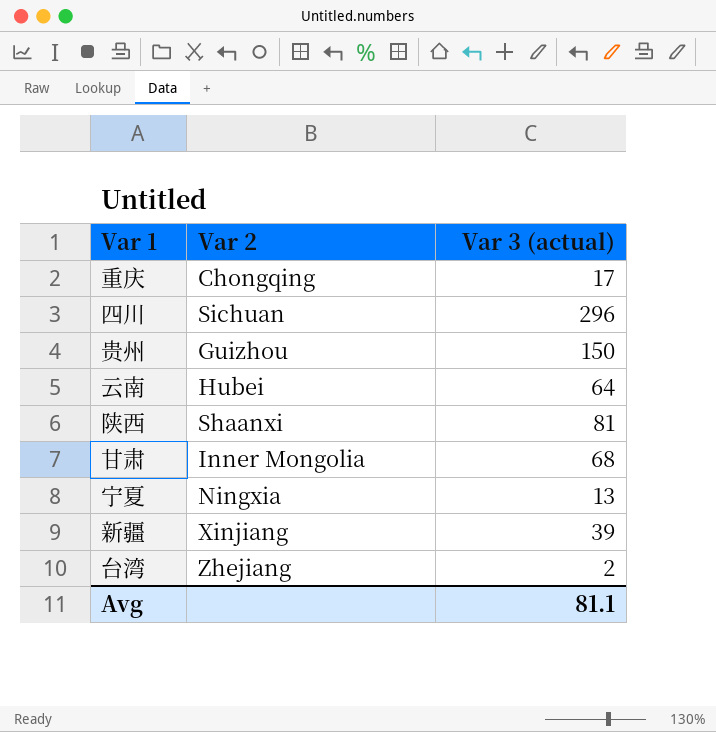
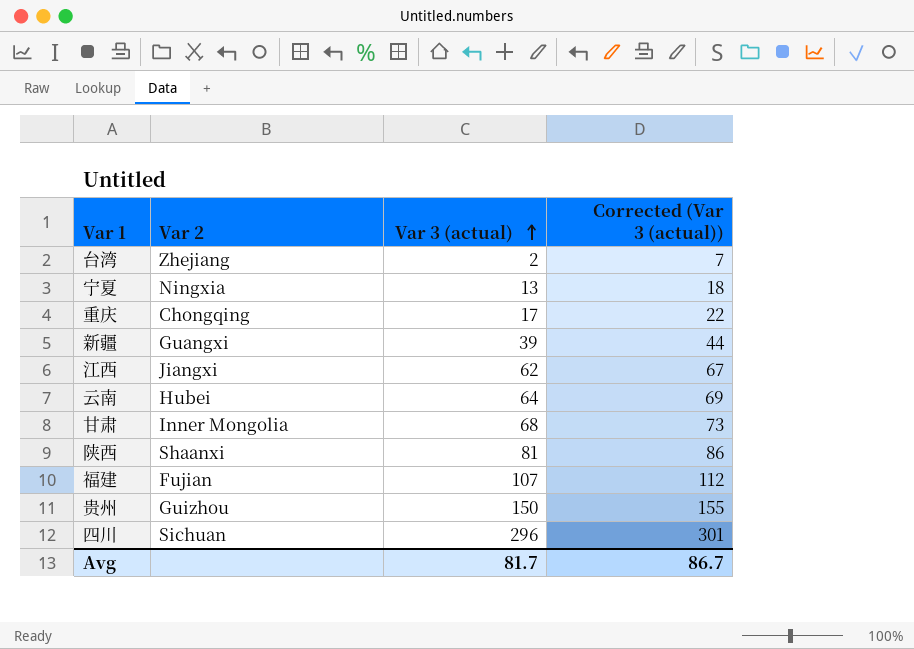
row order: none -> Var 3 (actual) ascending
column Corrected (Var 3 (actual)) | formula: none -> [Var 3 (actual)] + 5
新疆 | Var 2: Xinjiang -> Guangxi
row 江西: none -> Jiangxi | 62 | 67
row 福建: none -> Fujian | 107 | 112
Avg | Var 3 (actual): 81.1 -> 81.7

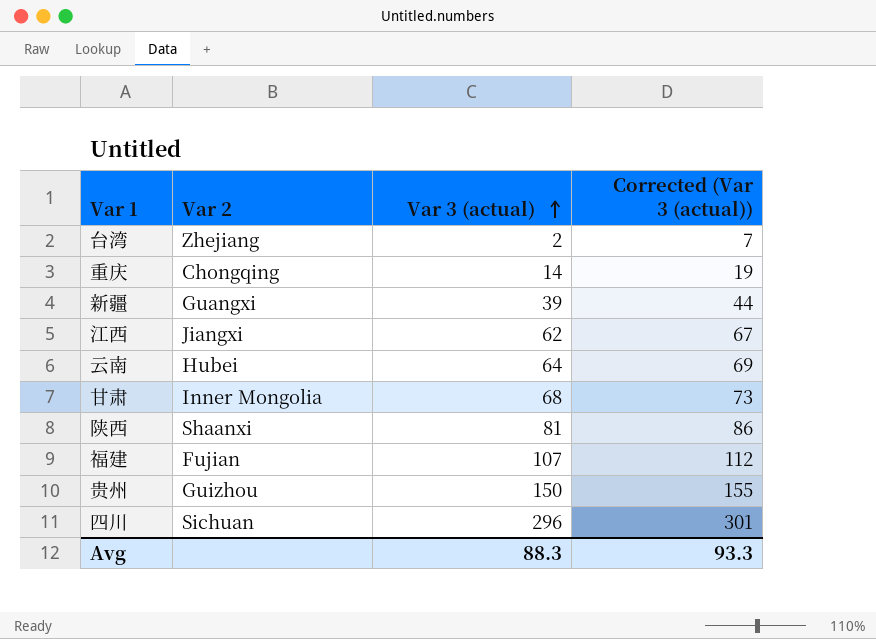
row 宁夏: Ningxia | 13 | 18 -> none
重庆 | Var 3 (actual): 17 -> 14
重庆 | Corrected (Var 3 (actual)): 22 -> 19
Avg | Var 3 (actual): 81.7 -> 88.3
Avg | Corrected (Var 3 (actual)): 86.7 -> 93.3

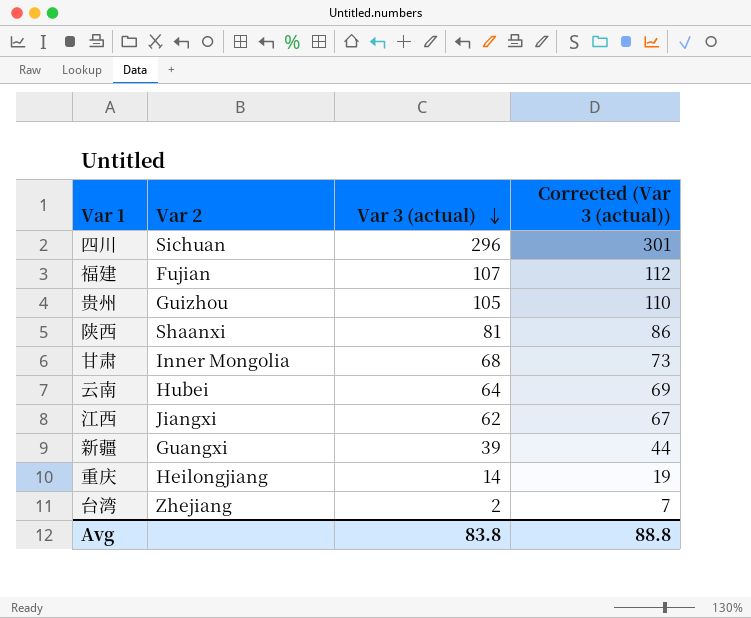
row order: Var 3 (actual) ascending -> Var 3 (actual) descending
贵州 | Var 3 (actual): 150 -> 105
贵州 | Corrected (Var 3 (actual)): 155 -> 110
重庆 | Var 2: Chongqing -> Heilongjiang
Avg | Var 3 (actual): 88.3 -> 83.8
Avg | Corrected (Var 3 (actual)): 93.3 -> 88.8

